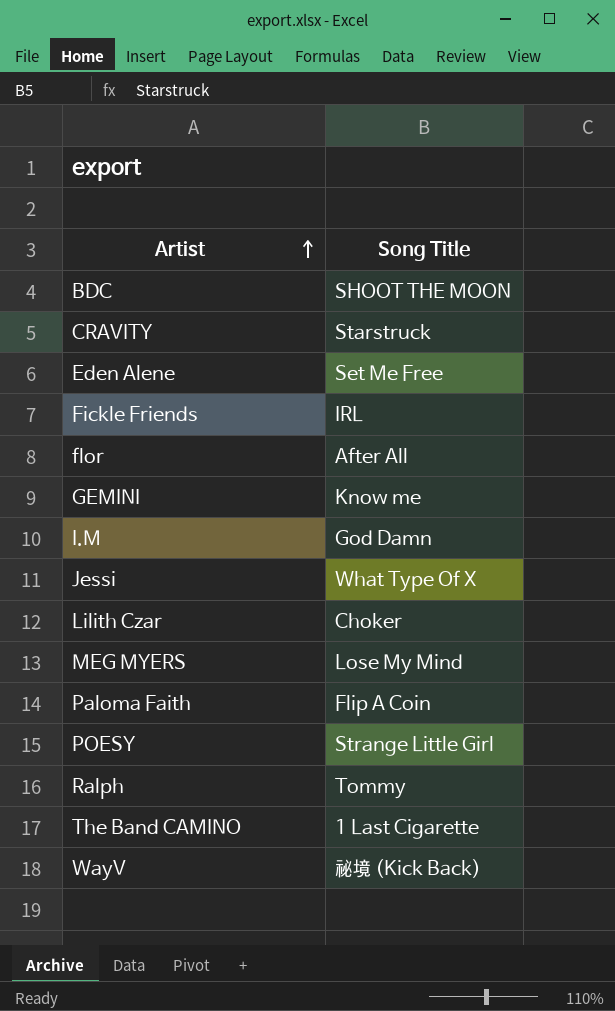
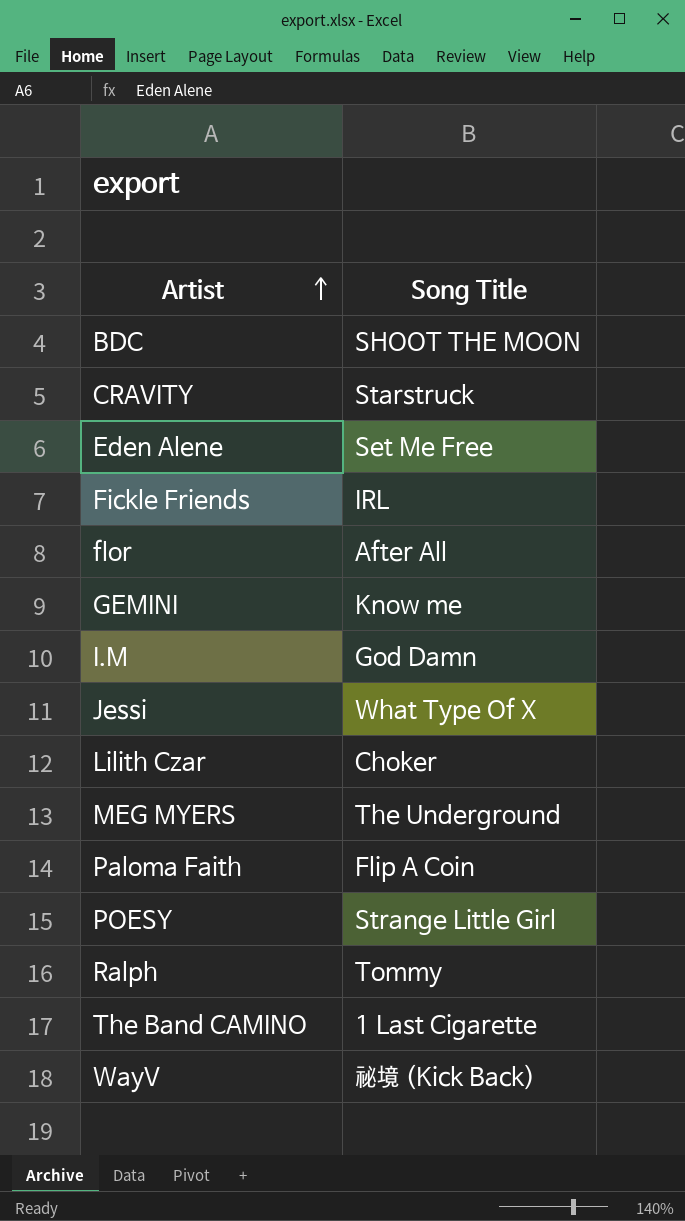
MEG MYERS | Song Title: Lose My Mind -> The Underground

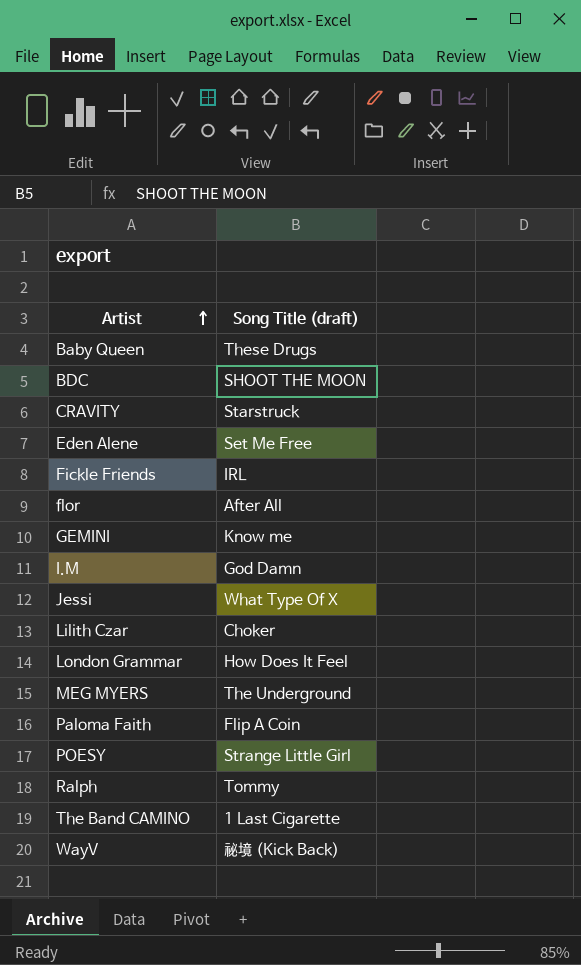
column name: Song Title -> Song Title (draft)
row Baby Queen: none -> These Drugs
row London Grammar: none -> How Does It Feel

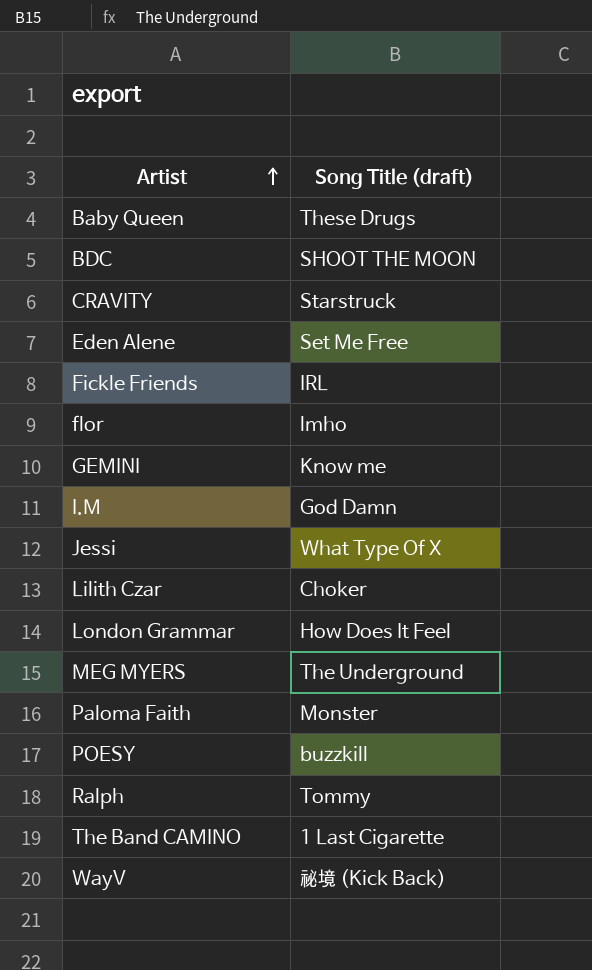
flor | Song Title (draft): After All -> lmho
Paloma Faith | Song Title (draft): Flip A Coin -> Monster
POESY | Song Title (draft): Strange Little Girl -> buzzkill

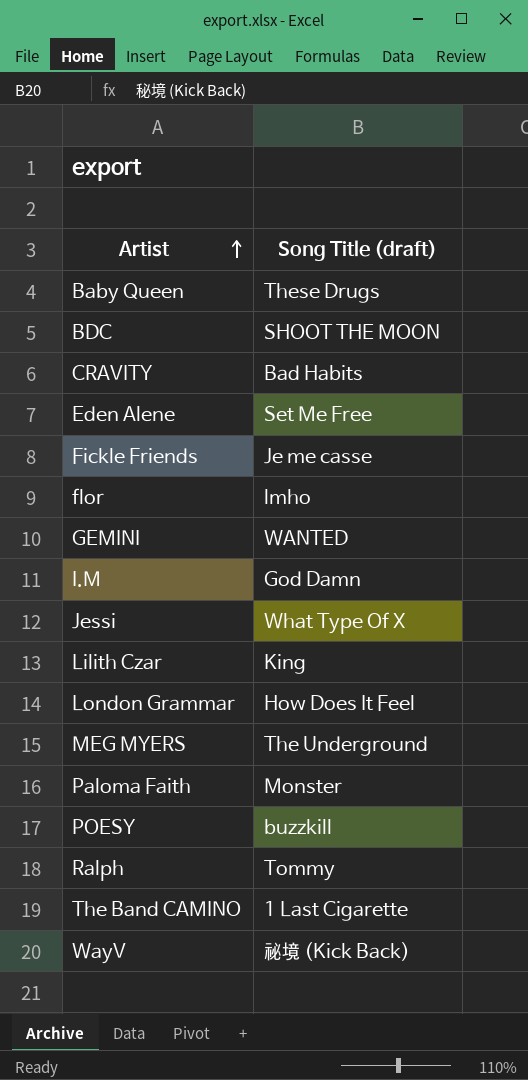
CRAVITY | Song Title (draft): Starstruck -> Bad Habits
Fickle Friends | Song Title (draft): IRL -> Je me casse
GEMINI | Song Title (draft): Know me -> WANTED
Lilith Czar | Song Title (draft): Choker -> King

